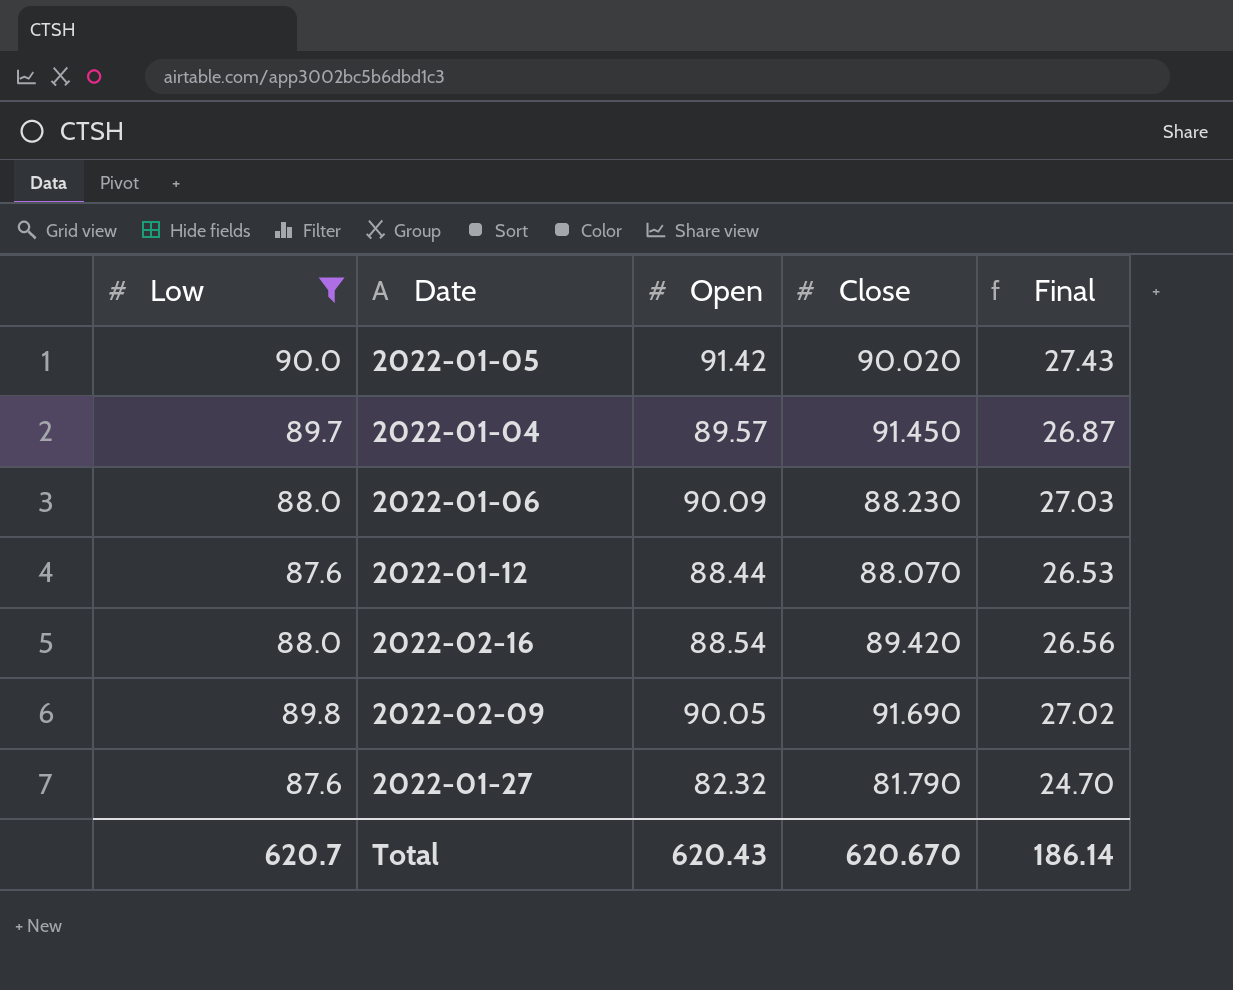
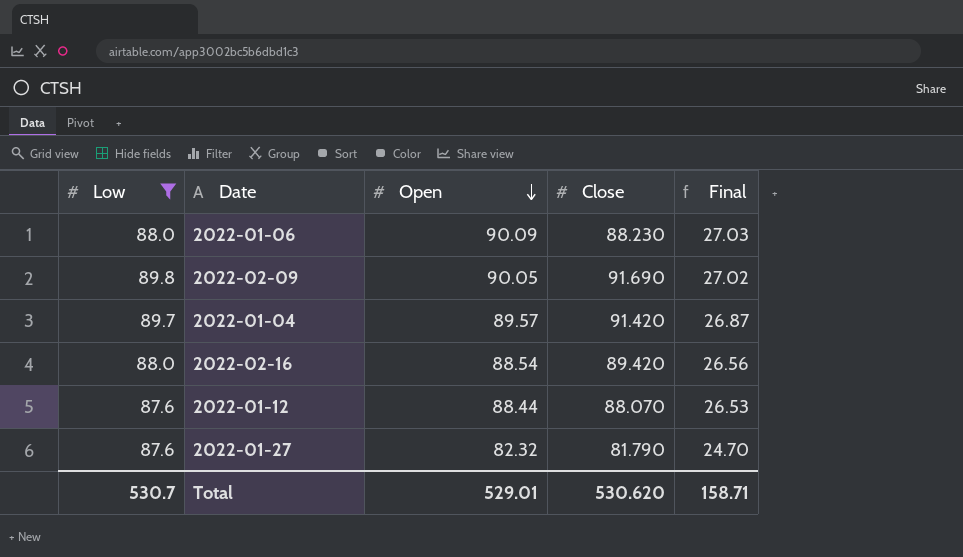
row order: none -> Open descending
row 2022-01-05: 90.0 | 91.42 | 90.020 | 27.43 -> none
2022-01-04 | Close: 91.450 -> 91.420
Total | Low: 620.7 -> 530.7
Total | Open: 620.43 -> 529.01
Total | Close: 620.670 -> 530.620
Total | Final: 186.14 -> 158.71

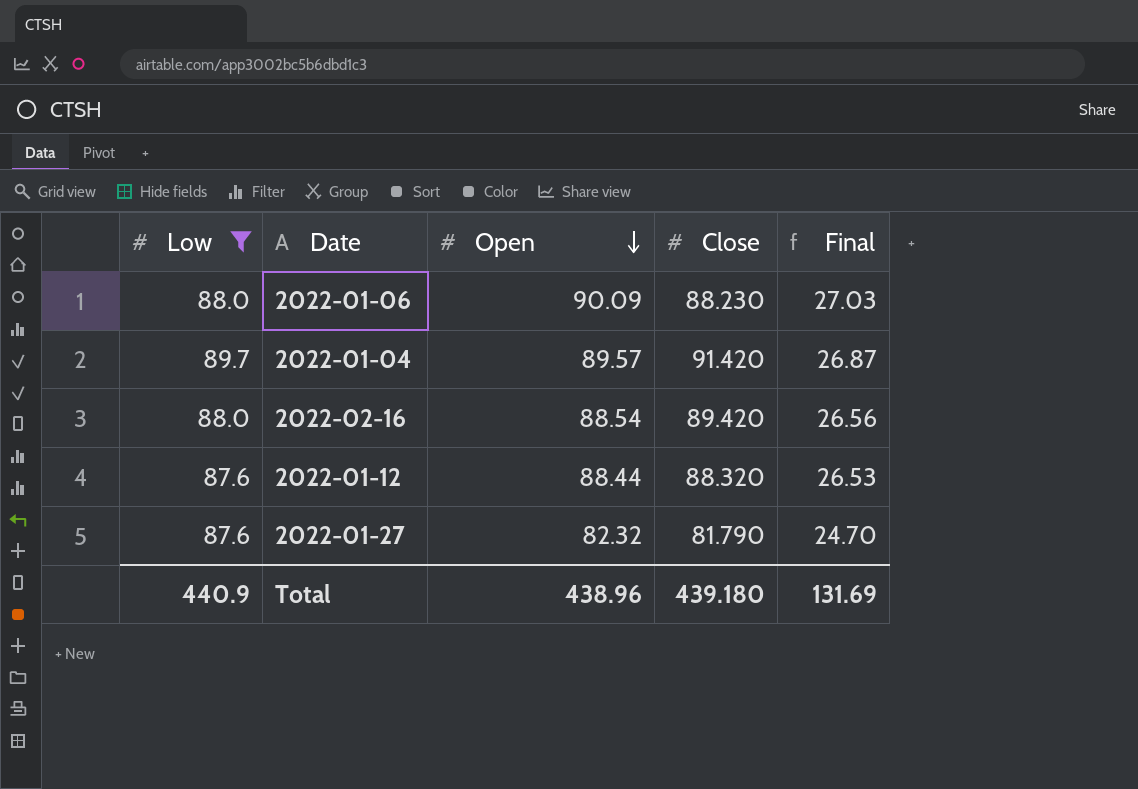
row 2022-02-09: 89.8 | 90.05 | 91.690 | 27.02 -> none
2022-01-12 | Close: 88.070 -> 88.320
Total | Low: 530.7 -> 440.9
Total | Open: 529.01 -> 438.96
Total | Close: 530.620 -> 439.180
Total | Final: 158.71 -> 131.69

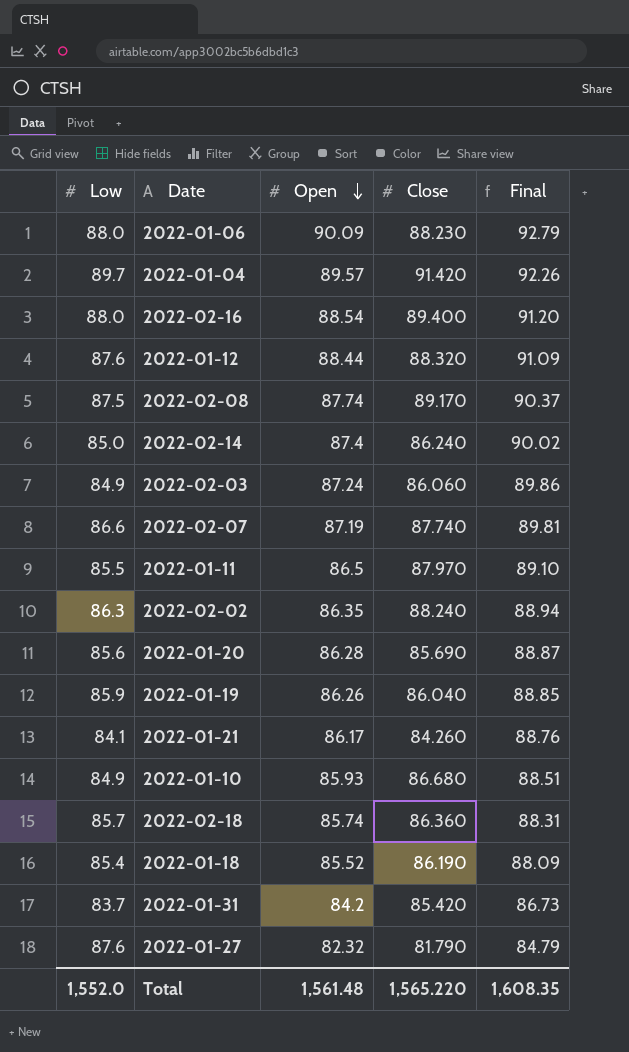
filter: Low >= 87.6 -> none
column Final | formula: [Open] * 0.3 -> [Open] * 1.03
2022-02-16 | Close: 89.420 -> 89.400
Total | Low: 440.9 -> 1,552.0
Total | Open: 438.96 -> 1,561.48
Total | Close: 439.180 -> 1,565.220
Total | Final: 131.69 -> 1,608.35

